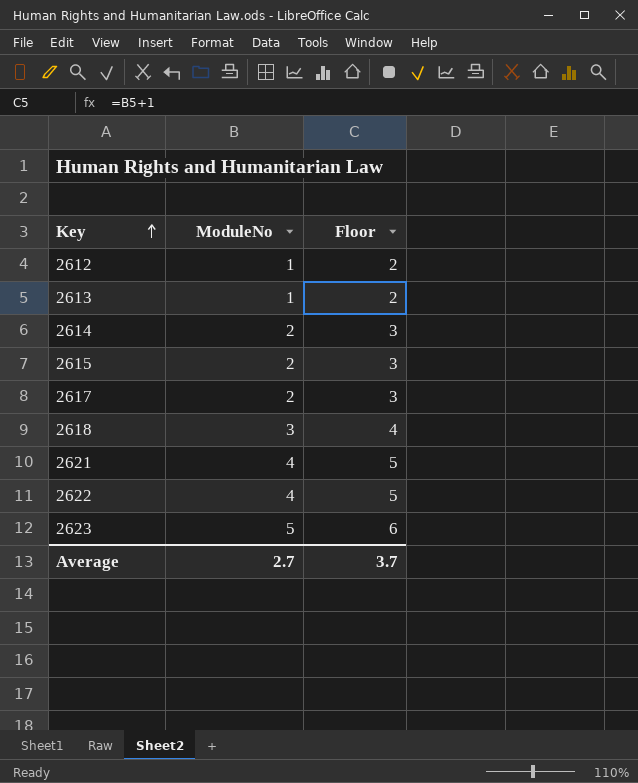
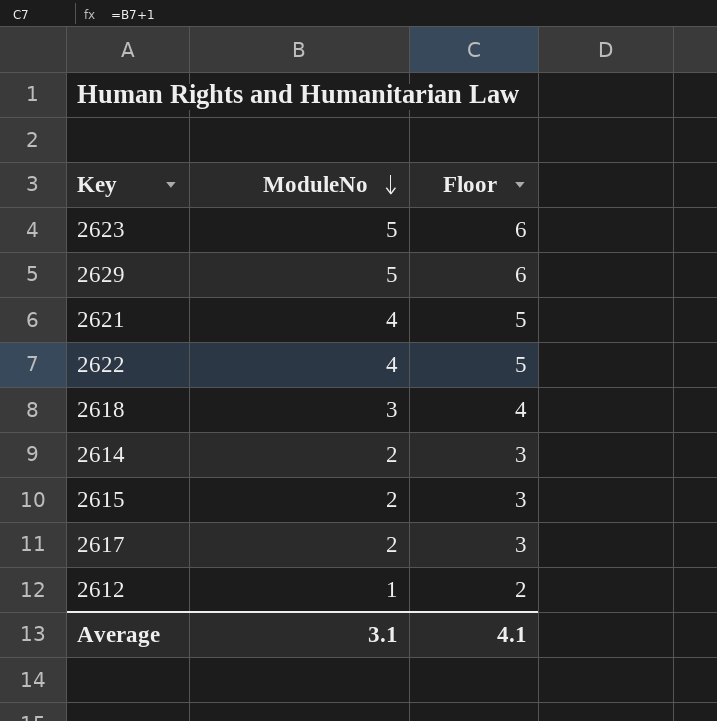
row order: Key ascending -> ModuleNo descending
row 2613: 1 | 2 -> none
row 2629: none -> 5 | 6
Average | ModuleNo: 2.7 -> 3.1
Average | Floor: 3.7 -> 4.1

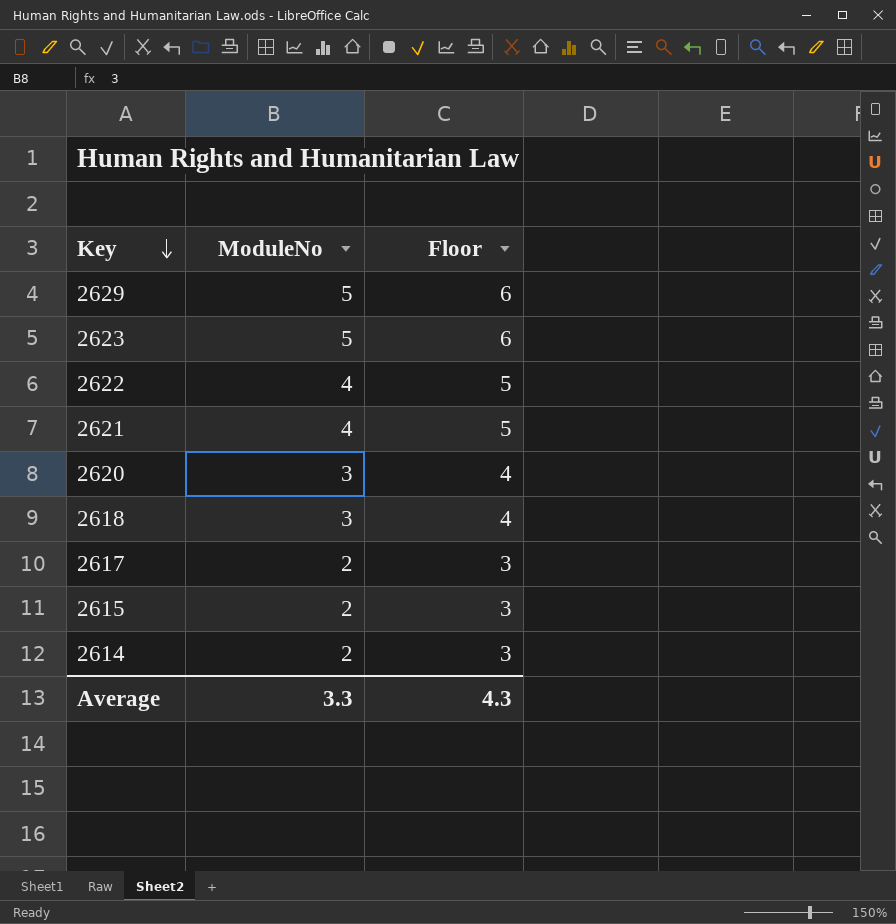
row order: ModuleNo descending -> Key descending
row 2612: 1 | 2 -> none
row 2620: none -> 3 | 4
Average | ModuleNo: 3.1 -> 3.3
Average | Floor: 4.1 -> 4.3

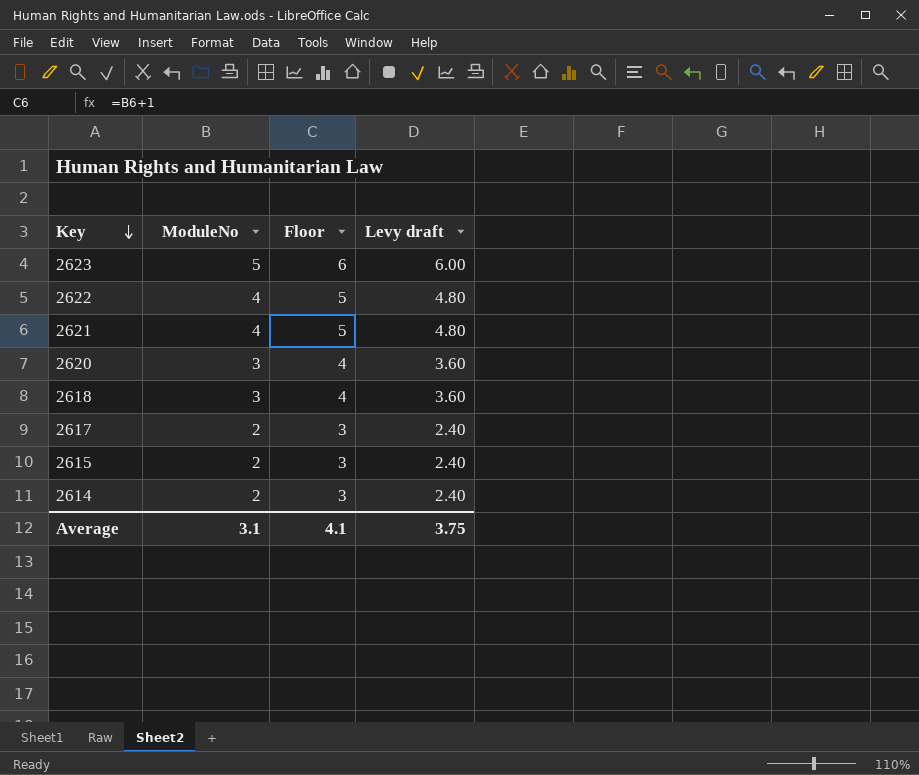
column Levy draft | formula: none -> [ModuleNo] * 1.2
row 2629: 5 | 6 -> none
Average | ModuleNo: 3.3 -> 3.1
Average | Floor: 4.3 -> 4.1

